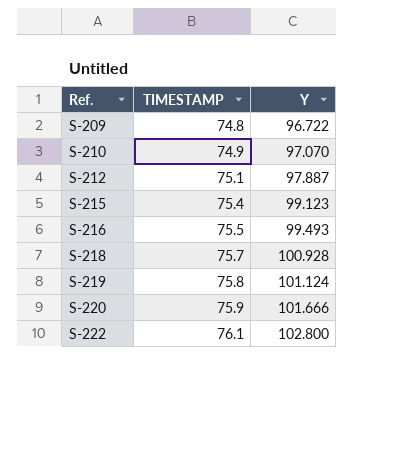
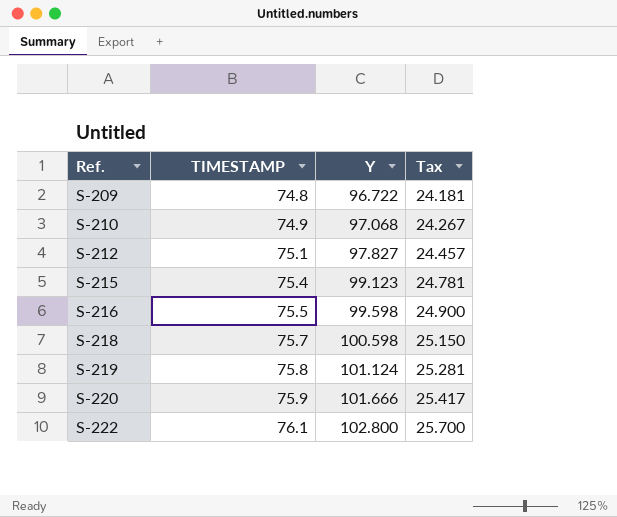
column Tax | formula: none -> [Y] * 0.25
S-210 | Y: 97.070 -> 97.068
S-212 | Y: 97.887 -> 97.827
S-216 | Y: 99.493 -> 99.598
S-218 | Y: 100.928 -> 100.598

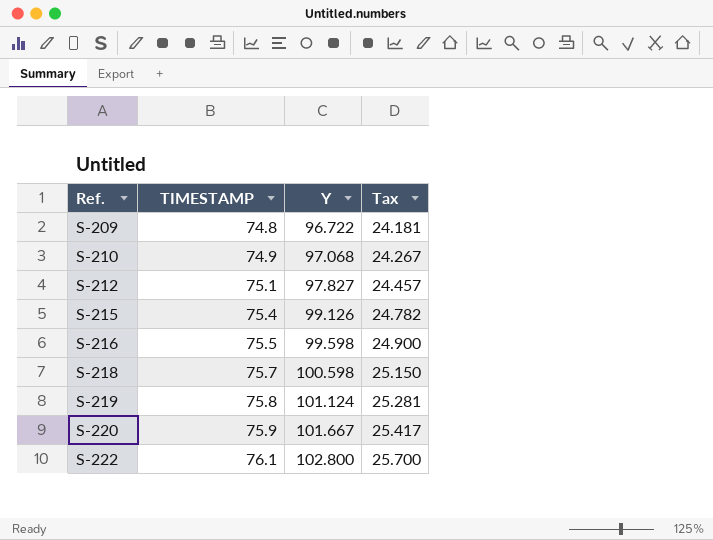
S-215 | Y: 99.123 -> 99.126
S-215 | Tax: 24.781 -> 24.782
S-220 | Y: 101.666 -> 101.667

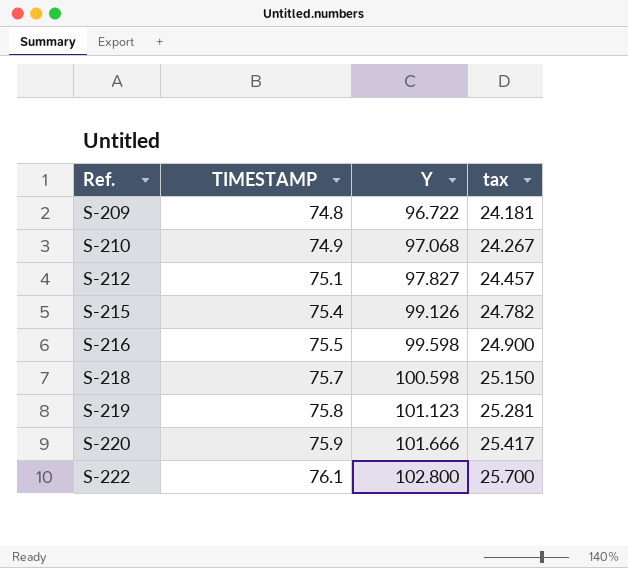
column name: Tax -> tax
S-219 | Y: 101.124 -> 101.123
S-220 | Y: 101.667 -> 101.666

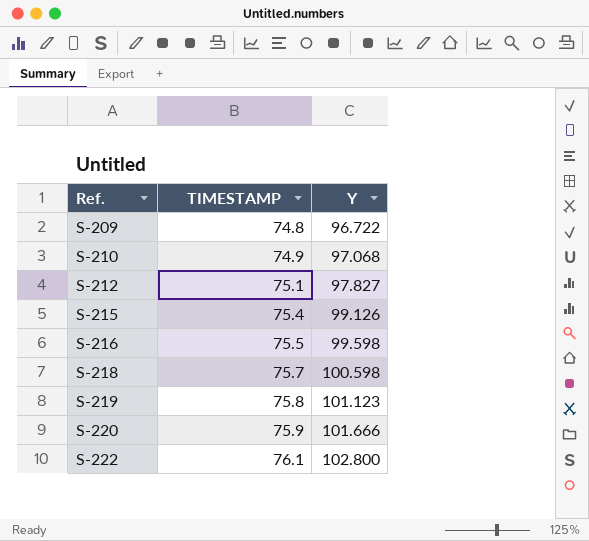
column tax | formula: [Y] * 0.25 -> none

